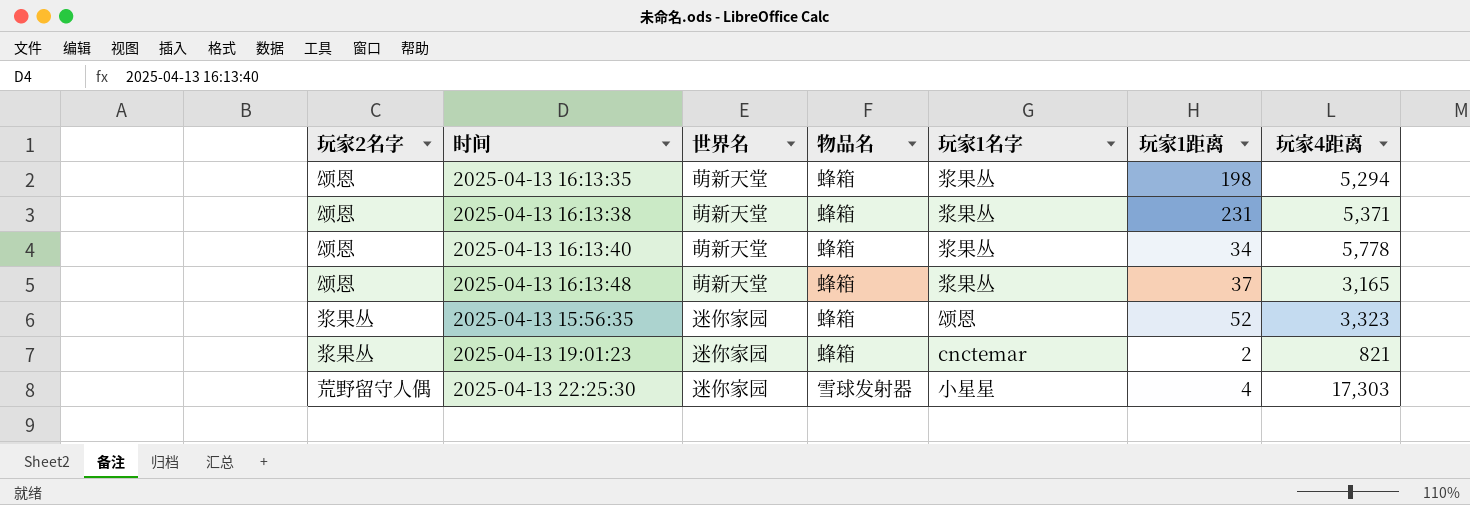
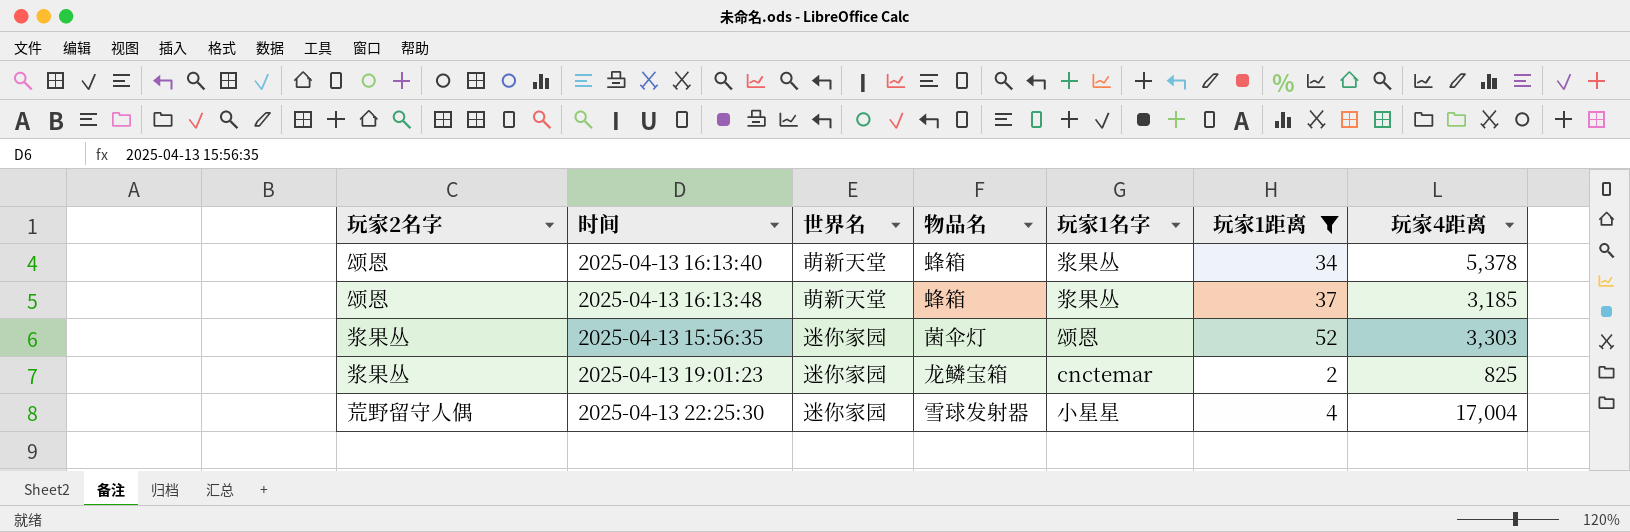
filter: none -> 玩家1距离 <= 52
2025-04-13 16:13:40 | 玩家4距离: 5,778 -> 5,378
2025-04-13 16:13:48 | 玩家4距离: 3,165 -> 3,185
2025-04-13 15:56:35 | 物品名: 蜂箱 -> 菌伞灯
2025-04-13 15:56:35 | 玩家4距离: 3,323 -> 3,303
2025-04-13 19:01:23 | 物品名: 蜂箱 -> 龙鳞宝箱
2025-04-13 19:01:23 | 玩家4距离: 821 -> 825
2025-04-13 22:25:30 | 玩家4距离: 17,303 -> 17,004

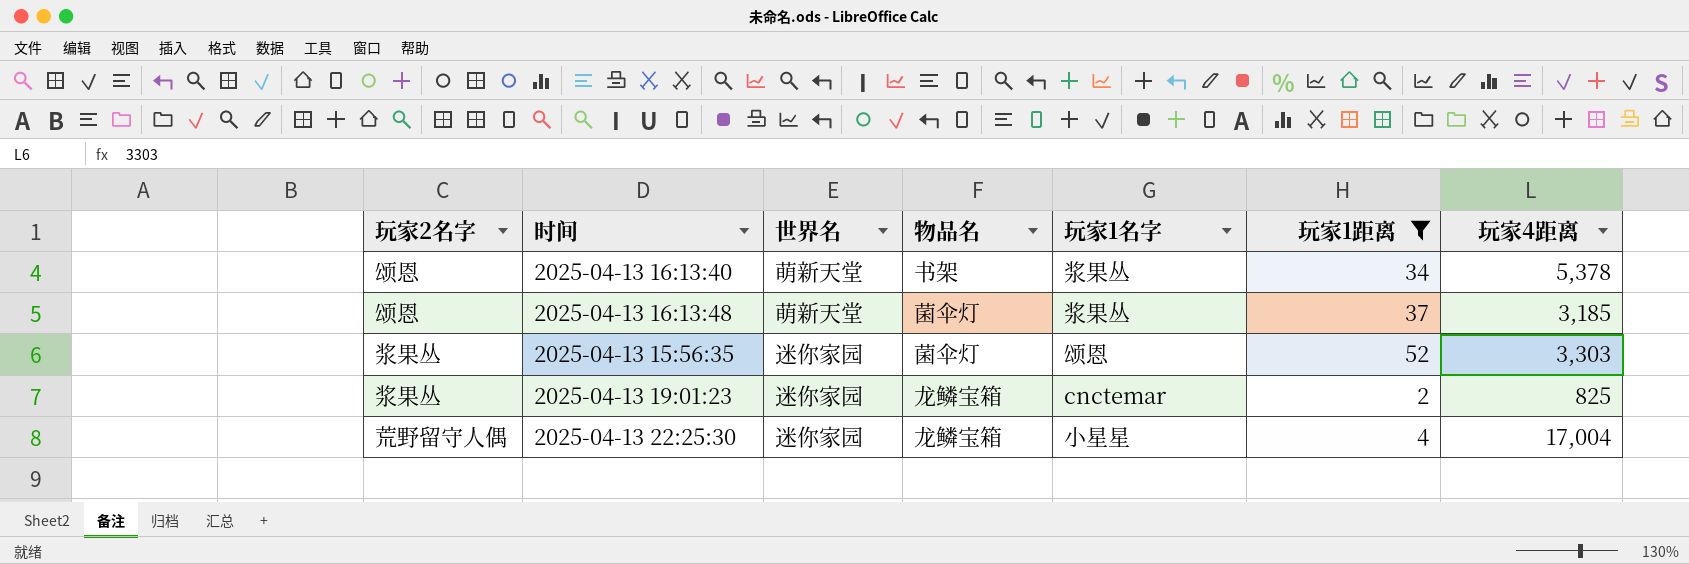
2025-04-13 16:13:40 | 物品名: 蜂箱 -> 书架
2025-04-13 16:13:48 | 物品名: 蜂箱 -> 菌伞灯
2025-04-13 22:25:30 | 物品名: 雪球发射器 -> 龙鳞宝箱

